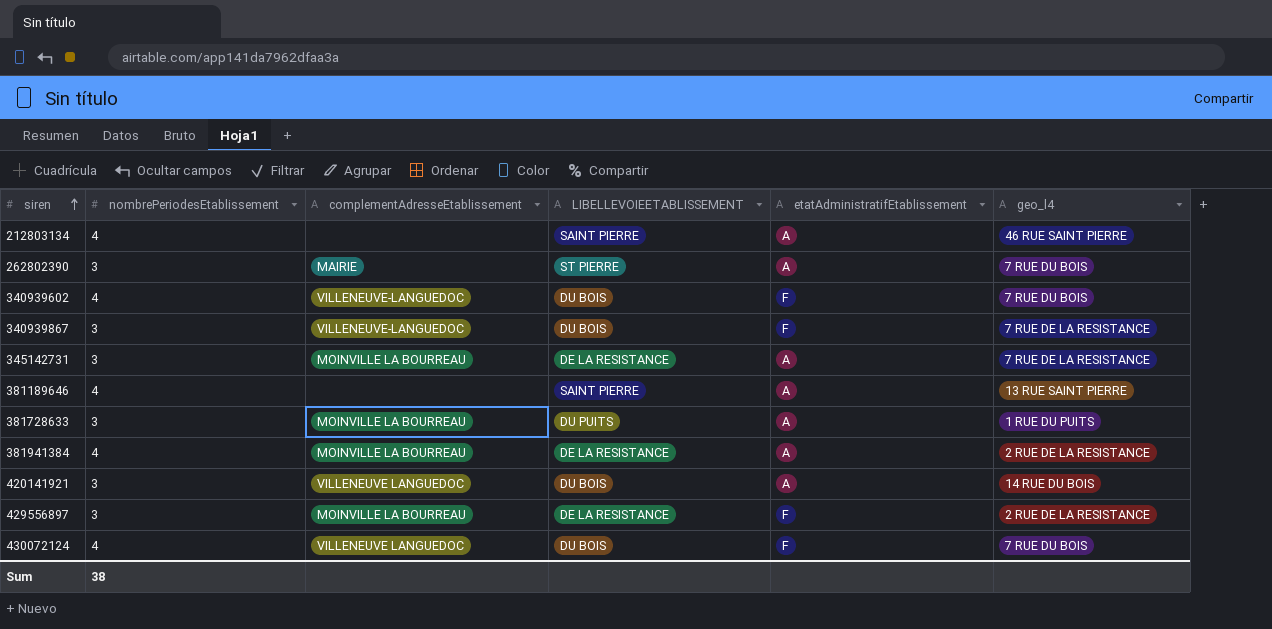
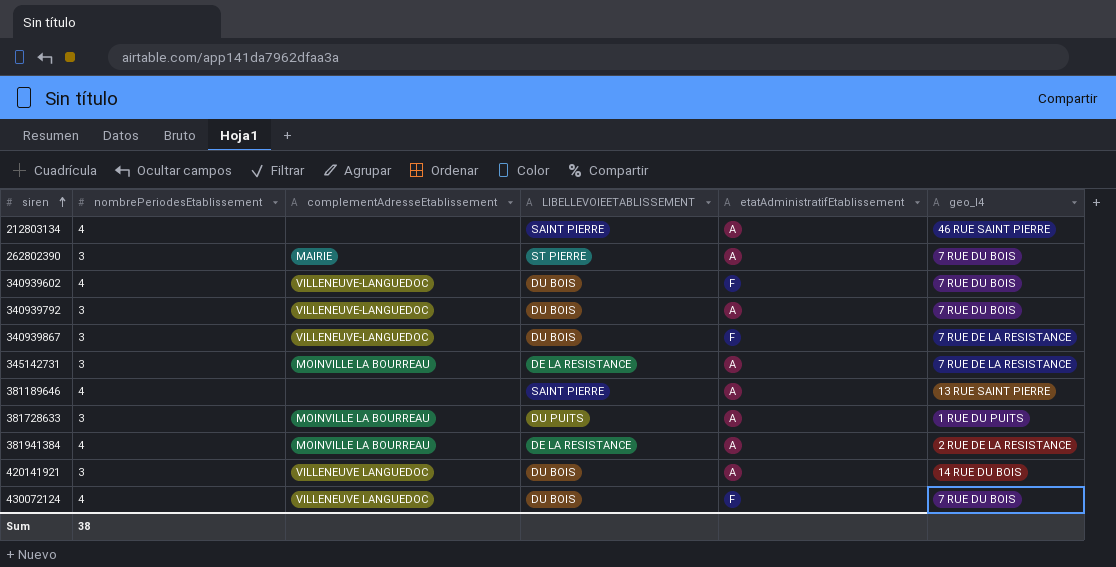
row 429556897: 3 | MOINVILLE LA BOURREAU | DE LA RESISTANCE | F | 2 RUE DE LA RESISTANCE -> none
row 340939792: none -> 3 | VILLENEUVE-LANGUEDOC | DU BOIS | A | 7 RUE DU BOIS

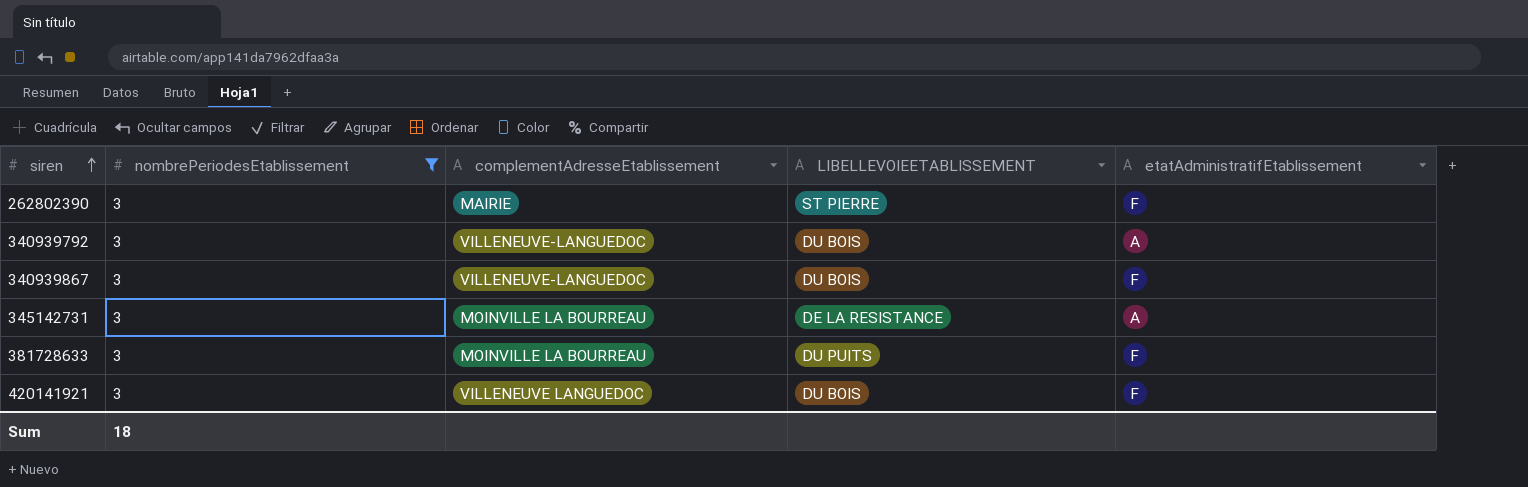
filter: none -> nombrePeriodesEtablissement = 3
column geo_l4 | position: 6 -> none
262802390 | etatAdministratifEtablissement: A -> F
381728633 | etatAdministratifEtablissement: A -> F
420141921 | etatAdministratifEtablissement: A -> F
Sum | nombrePeriodesEtablissement: 38 -> 18

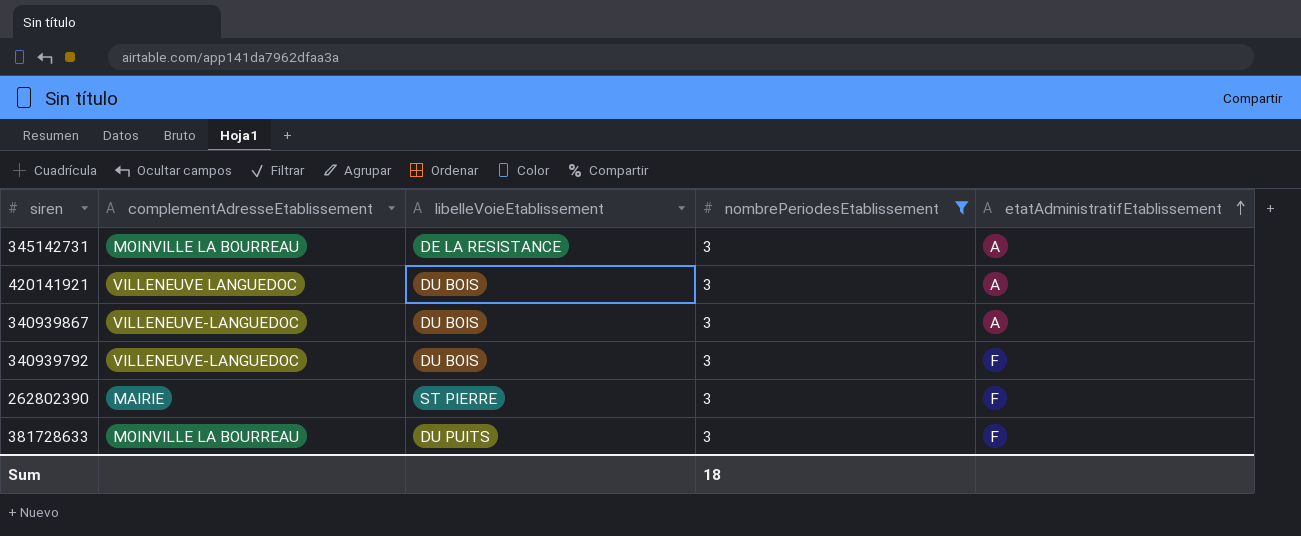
row order: siren ascending -> etatAdministratifEtablissement ascending
column name: LIBELLEVOIEETABLISSEMENT -> libelleVoieEtablissement
column nombrePeriodesEtablissement | position: 2 -> 4
420141921 | etatAdministratifEtablissement: F -> A
340939867 | etatAdministratifEtablissement: F -> A
340939792 | etatAdministratifEtablissement: A -> F

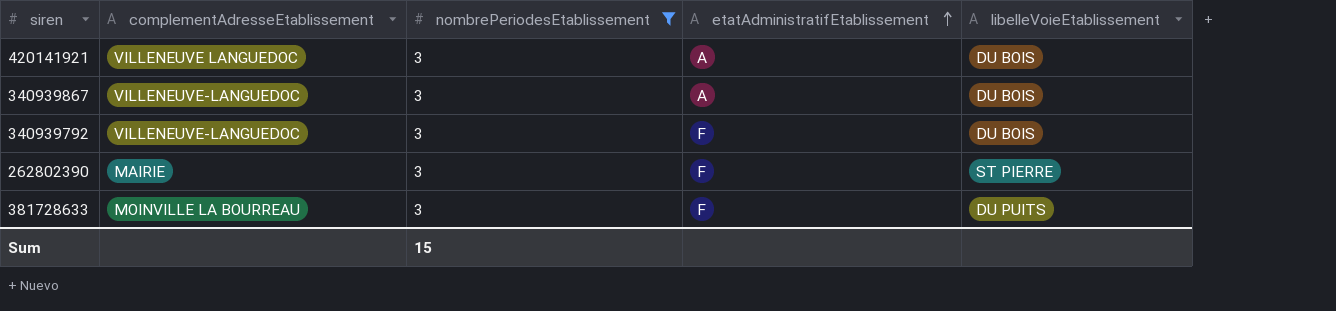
column libelleVoieEtablissement | position: 3 -> 5
row 345142731: MOINVILLE LA BOURREAU | DE LA RESISTANCE | 3 | A -> none
Sum | nombrePeriodesEtablissement: 18 -> 15

